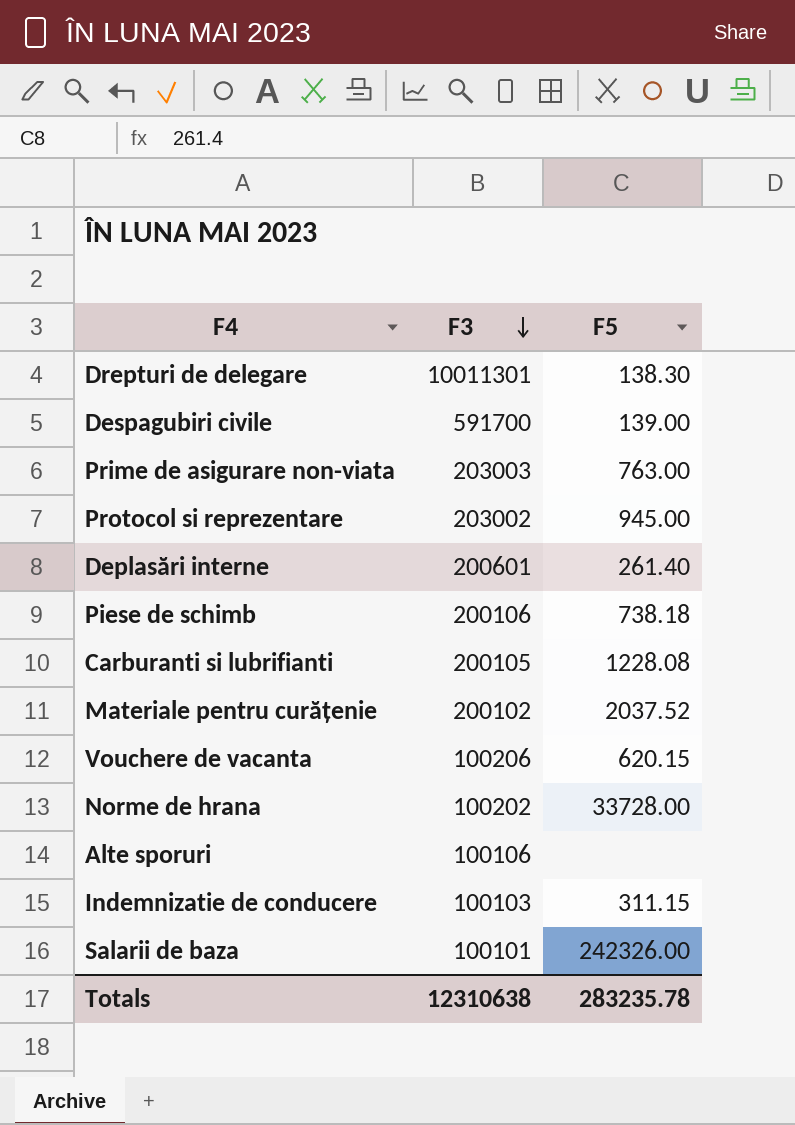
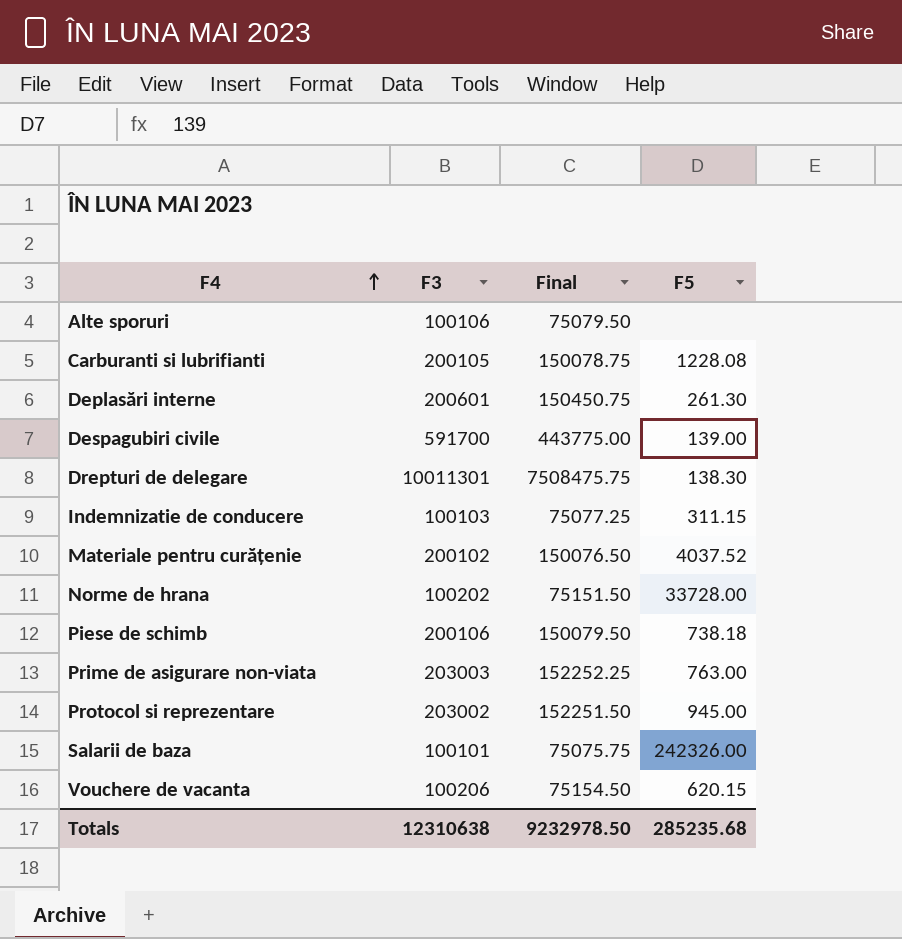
row order: F3 descending -> F4 ascending
column Final | formula: none -> [F3] * 0.75
Deplasări interne | F5: 261.40 -> 261.30
Materiale pentru curățenie | F5: 2037.52 -> 4037.52
Totals | F5: 283235.78 -> 285235.68

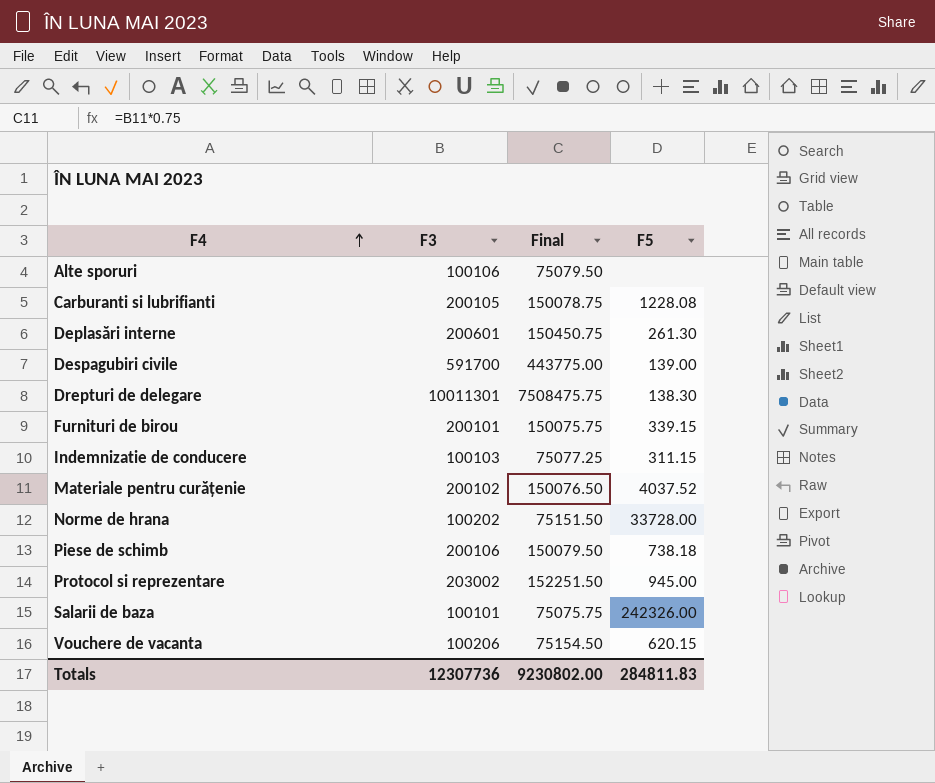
row Prime de asigurare non-viata: 203003 | 152252.25 | 763.00 -> none
row Furnituri de birou: none -> 200101 | 150075.75 | 339.15
Totals | F3: 12310638 -> 12307736
Totals | Final: 9232978.50 -> 9230802.00
Totals | F5: 285235.68 -> 284811.83

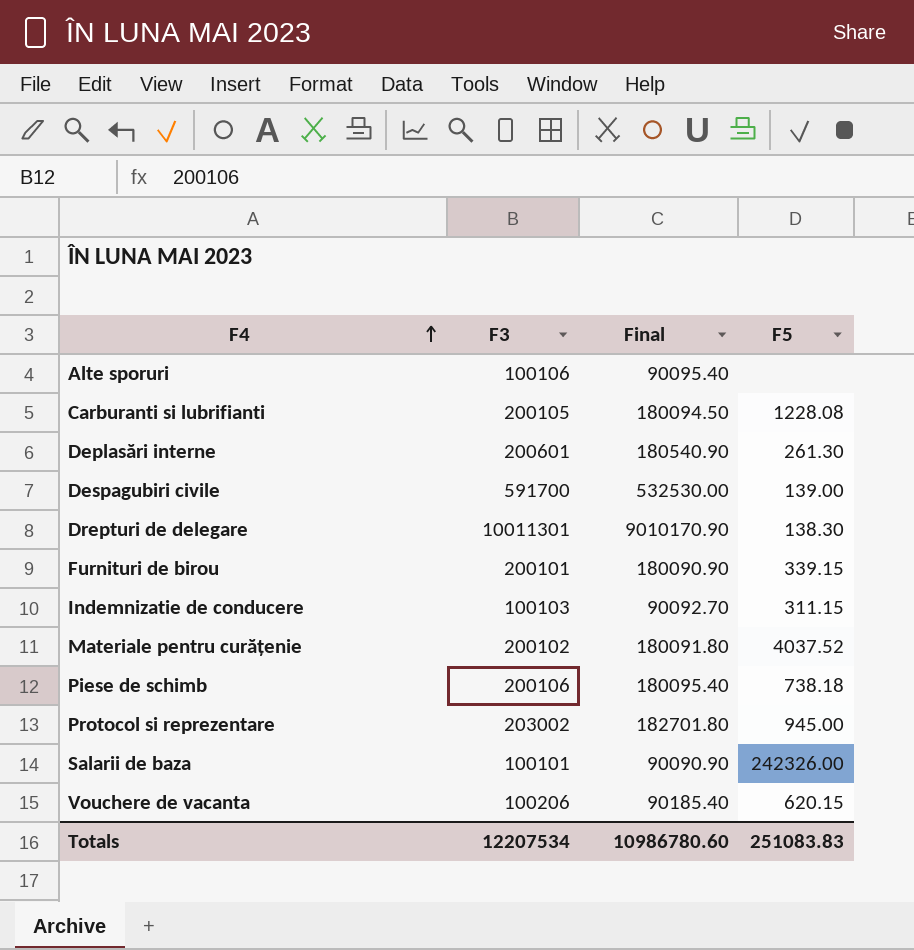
column Final | formula: [F3] * 0.75 -> [F3] * 0.9
row Norme de hrana: 100202 | 75151.50 | 33728.00 -> none
Totals | F3: 12307736 -> 12207534
Totals | Final: 9230802.00 -> 10986780.60
Totals | F5: 284811.83 -> 251083.83

